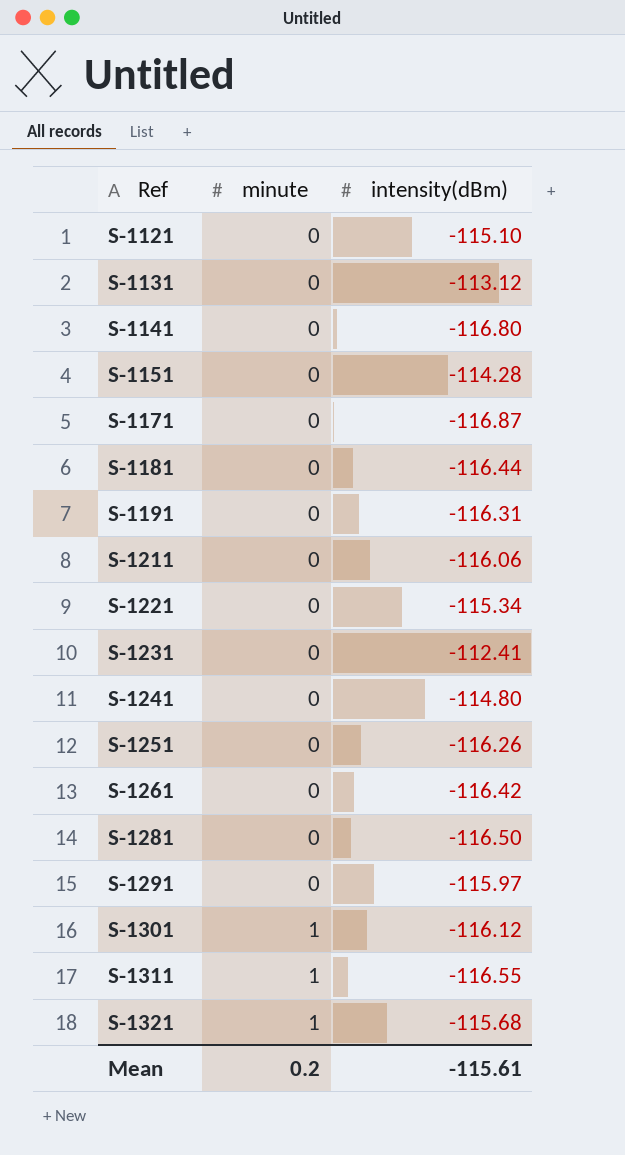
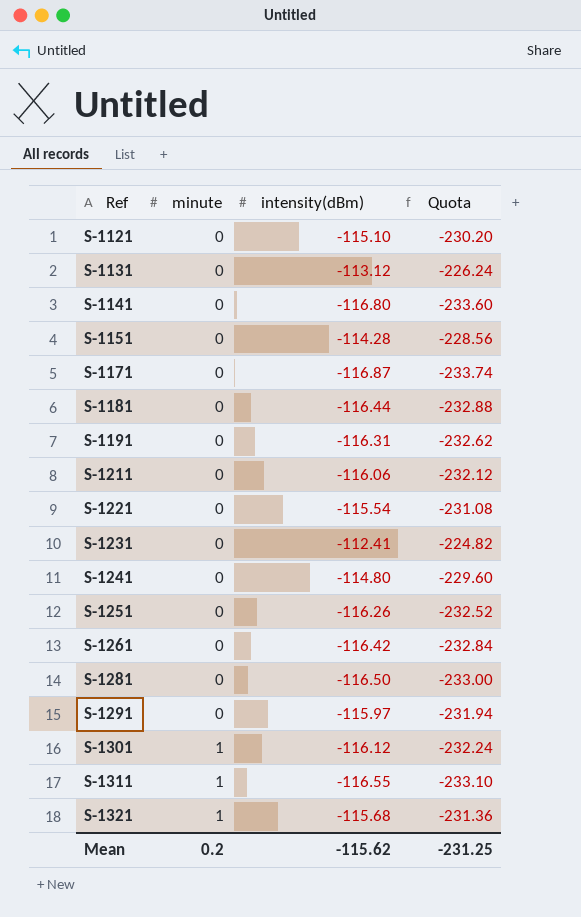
column Quota | formula: none -> [intensity(dBm)] * 2
S-1221 | intensity(dBm): -115.34 -> -115.54
Mean | intensity(dBm): -115.61 -> -115.62

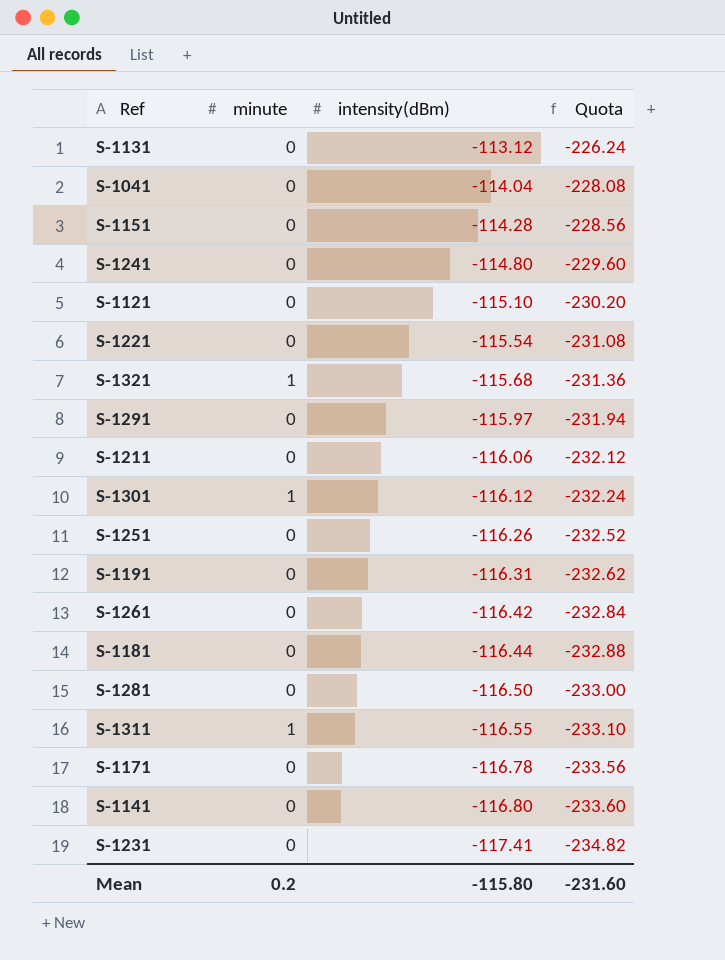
row order: Ref ascending -> intensity(dBm) descending
row S-1041: none -> 0 | -114.04 | -228.08
S-1171 | intensity(dBm): -116.87 -> -116.78
S-1171 | Quota: -233.74 -> -233.56
S-1231 | intensity(dBm): -112.41 -> -117.41
S-1231 | Quota: -224.82 -> -234.82
Mean | intensity(dBm): -115.62 -> -115.80
Mean | Quota: -231.25 -> -231.60

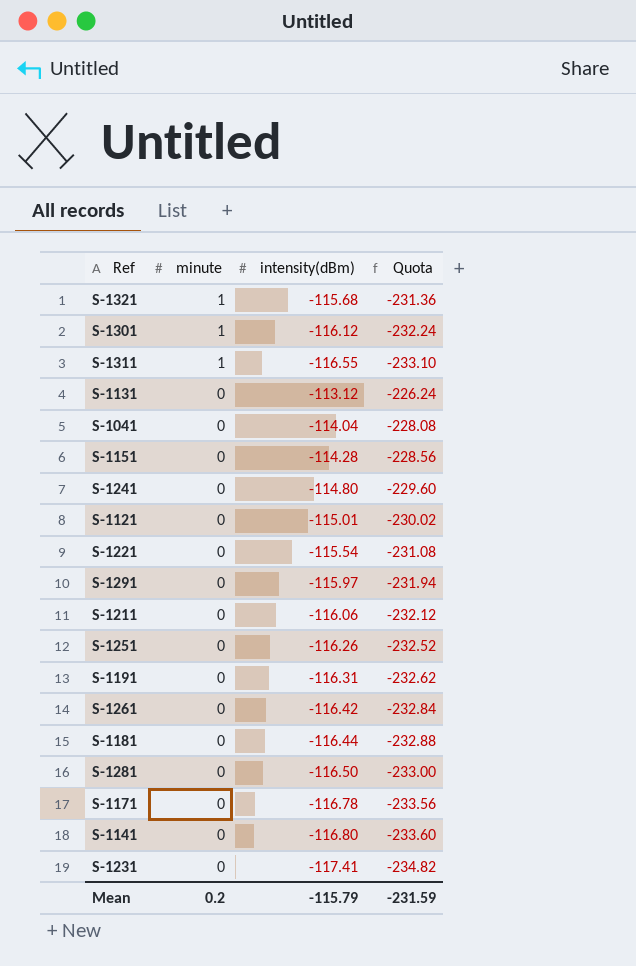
row order: intensity(dBm) descending -> minute descending
S-1121 | intensity(dBm): -115.10 -> -115.01
S-1121 | Quota: -230.20 -> -230.02
Mean | intensity(dBm): -115.80 -> -115.79
Mean | Quota: -231.60 -> -231.59

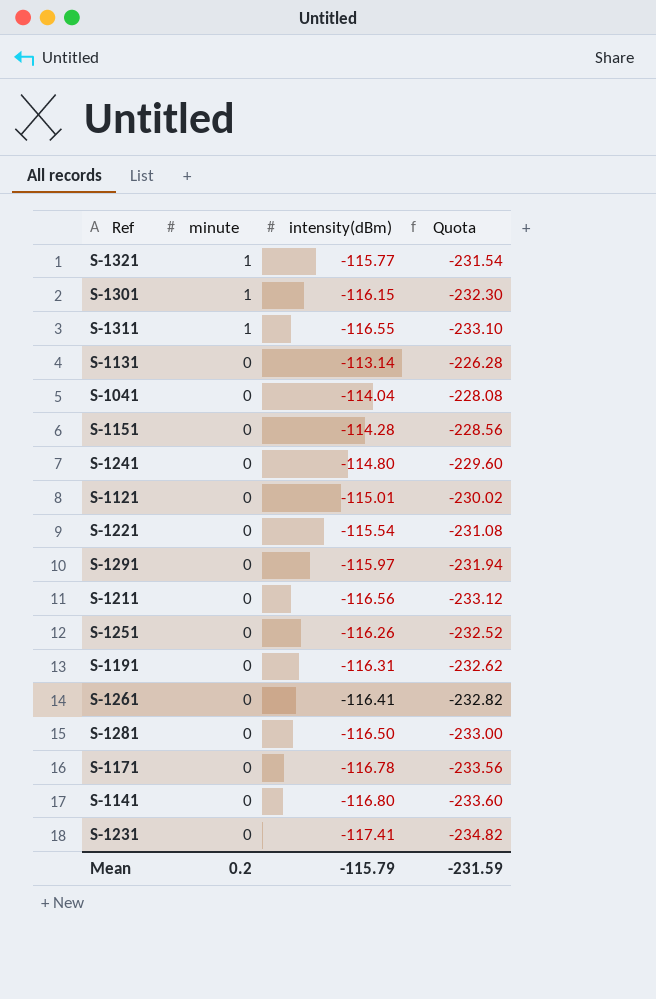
row S-1181: 0 | -116.44 | -232.88 -> none
S-1321 | intensity(dBm): -115.68 -> -115.77
S-1321 | Quota: -231.36 -> -231.54
S-1301 | intensity(dBm): -116.12 -> -116.15
S-1301 | Quota: -232.24 -> -232.30
S-1131 | intensity(dBm): -113.12 -> -113.14
S-1131 | Quota: -226.24 -> -226.28
S-1211 | intensity(dBm): -116.06 -> -116.56
S-1211 | Quota: -232.12 -> -233.12
S-1261 | intensity(dBm): -116.42 -> -116.41
S-1261 | Quota: -232.84 -> -232.82

